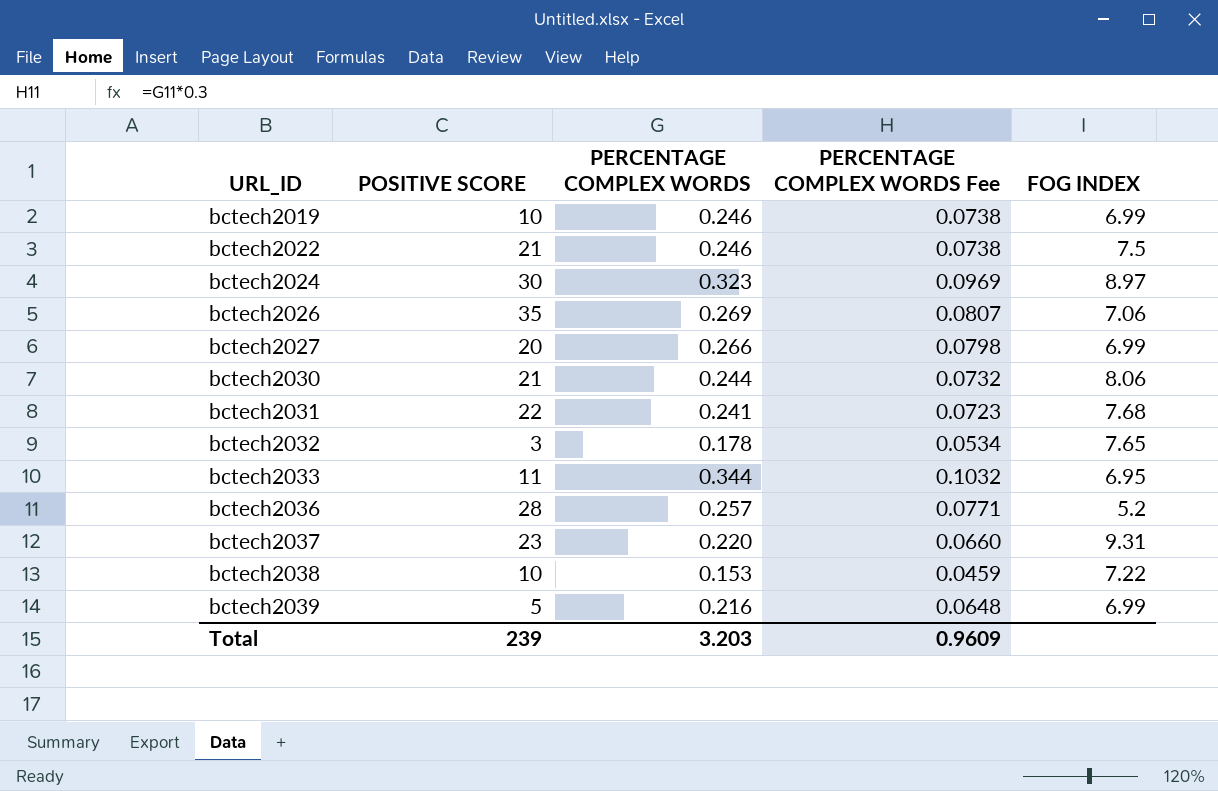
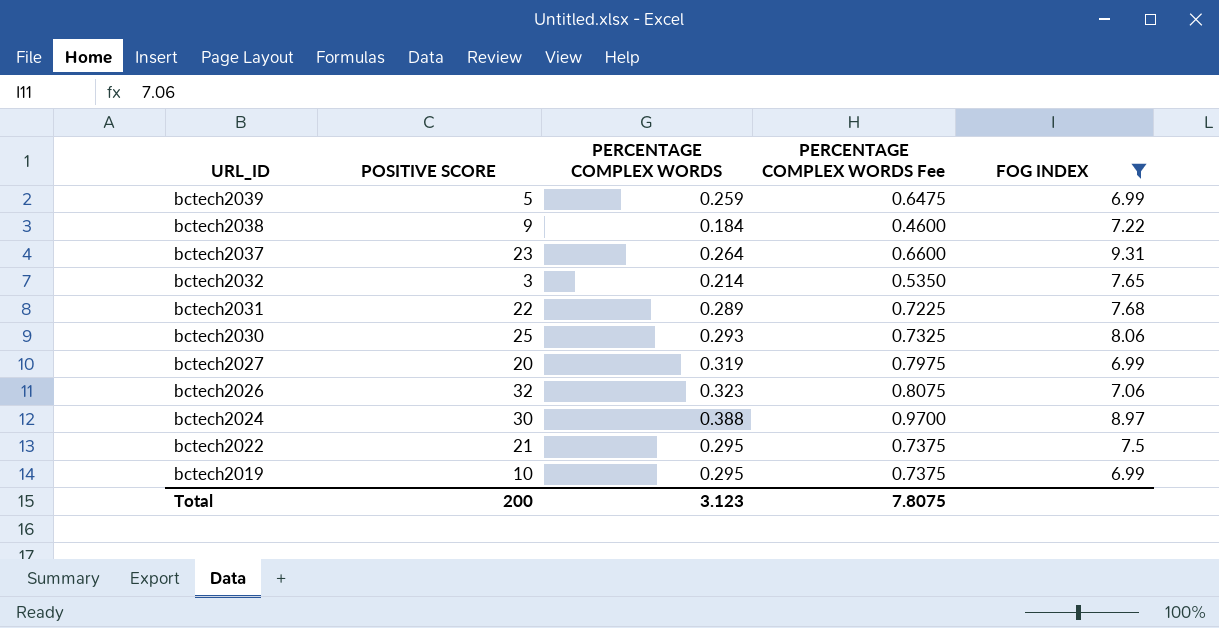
filter: none -> FOG INDEX >= 6.99
row order: URL_ID ascending -> URL_ID descending
column PERCENTAGE COMPLEX WORDS Fee | formula: [PERCENTAGE COMPLEX WORDS] * 0.3 -> [PERCENTAGE COMPLEX WORDS] * 2.5
bctech2039 | PERCENTAGE COMPLEX WORDS: 0.216 -> 0.259
bctech2038 | POSITIVE SCORE: 10 -> 9
bctech2038 | PERCENTAGE COMPLEX WORDS: 0.153 -> 0.184
bctech2037 | PERCENTAGE COMPLEX WORDS: 0.220 -> 0.264
bctech2032 | PERCENTAGE COMPLEX WORDS: 0.178 -> 0.214
bctech2031 | PERCENTAGE COMPLEX WORDS: 0.241 -> 0.289
bctech2030 | POSITIVE SCORE: 21 -> 25
bctech2030 | PERCENTAGE COMPLEX WORDS: 0.244 -> 0.293
bctech2027 | PERCENTAGE COMPLEX WORDS: 0.266 -> 0.319
bctech2026 | POSITIVE SCORE: 35 -> 32
bctech2026 | PERCENTAGE COMPLEX WORDS: 0.269 -> 0.323
bctech2024 | PERCENTAGE COMPLEX WORDS: 0.323 -> 0.388
bctech2022 | PERCENTAGE COMPLEX WORDS: 0.246 -> 0.295
bctech2019 | PERCENTAGE COMPLEX WORDS: 0.246 -> 0.295
Total | POSITIVE SCORE: 239 -> 200
Total | PERCENTAGE COMPLEX WORDS: 3.203 -> 3.123
Total | PERCENTAGE COMPLEX WORDS Fee: 0.9609 -> 7.8075

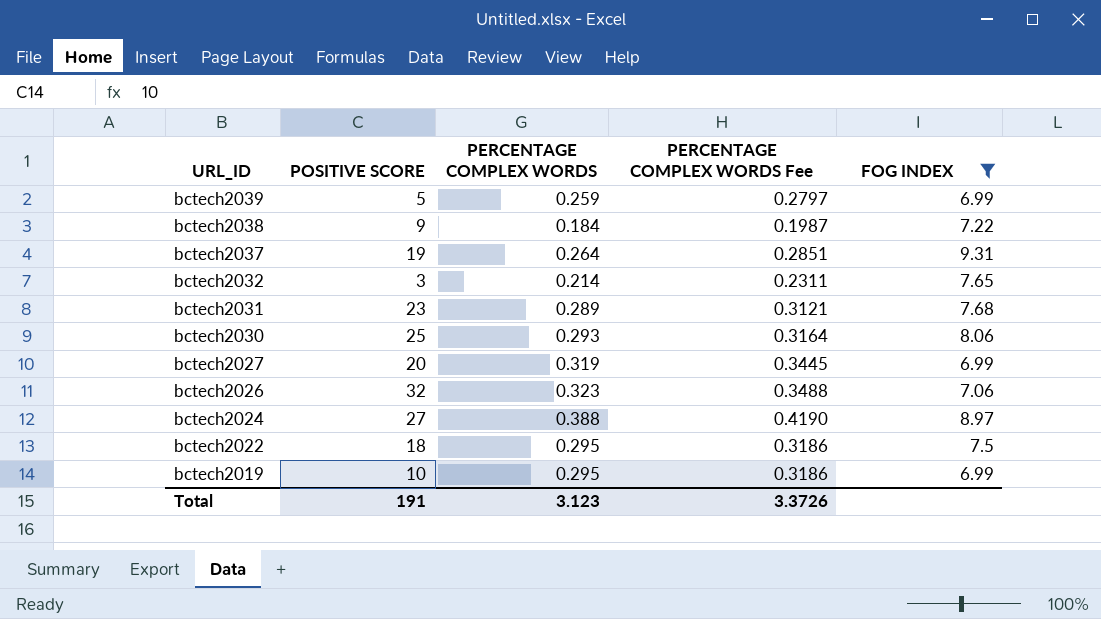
column PERCENTAGE COMPLEX WORDS Fee | formula: [PERCENTAGE COMPLEX WORDS] * 2.5 -> [PERCENTAGE COMPLEX WORDS] * 1.08
bctech2037 | POSITIVE SCORE: 23 -> 19
bctech2031 | POSITIVE SCORE: 22 -> 23
bctech2024 | POSITIVE SCORE: 30 -> 27
bctech2022 | POSITIVE SCORE: 21 -> 18
Total | POSITIVE SCORE: 200 -> 191
Total | PERCENTAGE COMPLEX WORDS Fee: 7.8075 -> 3.3726

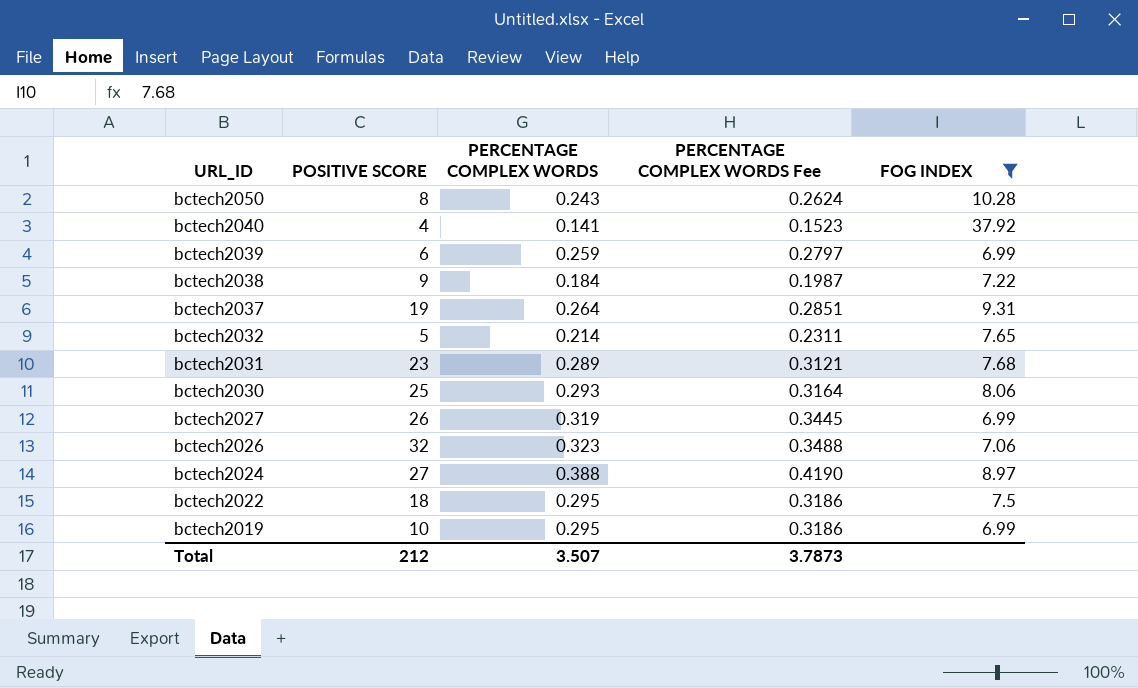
row bctech2050: none -> 8 | 0.243 | 0.2624 | 10.28
row bctech2040: none -> 4 | 0.141 | 0.1523 | 37.92
bctech2039 | POSITIVE SCORE: 5 -> 6
bctech2032 | POSITIVE SCORE: 3 -> 5
bctech2027 | POSITIVE SCORE: 20 -> 26
Total | POSITIVE SCORE: 191 -> 212
Total | PERCENTAGE COMPLEX WORDS: 3.123 -> 3.507
Total | PERCENTAGE COMPLEX WORDS Fee: 3.3726 -> 3.7873

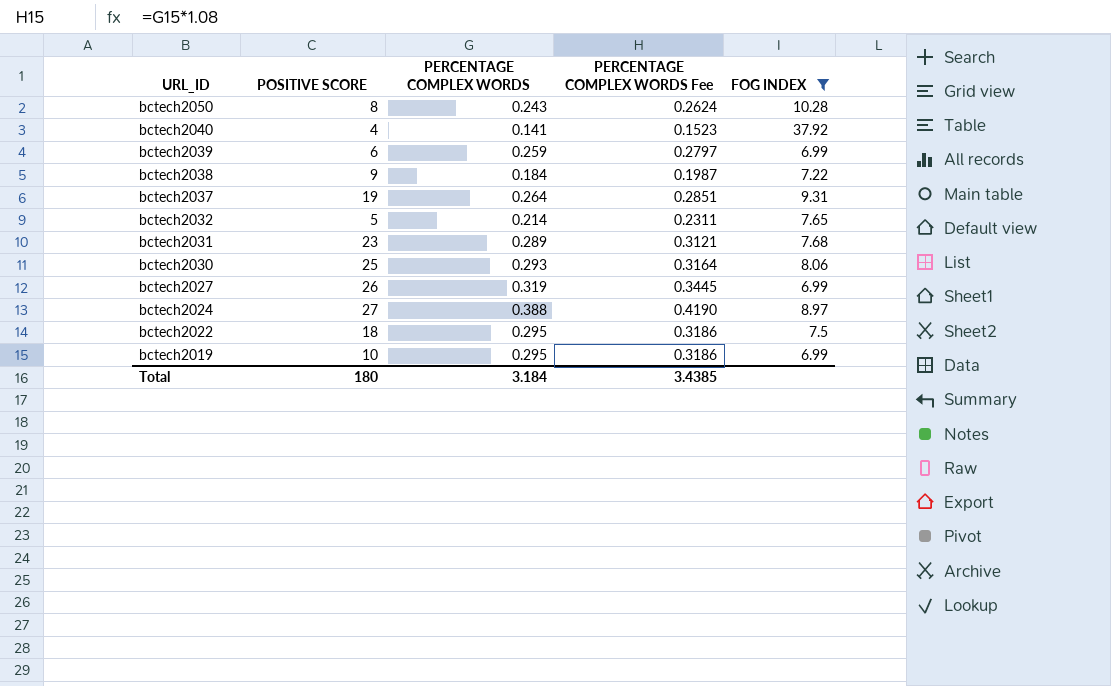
row bctech2026: 32 | 0.323 | 0.3488 | 7.06 -> none
Total | POSITIVE SCORE: 212 -> 180
Total | PERCENTAGE COMPLEX WORDS: 3.507 -> 3.184
Total | PERCENTAGE COMPLEX WORDS Fee: 3.7873 -> 3.4385

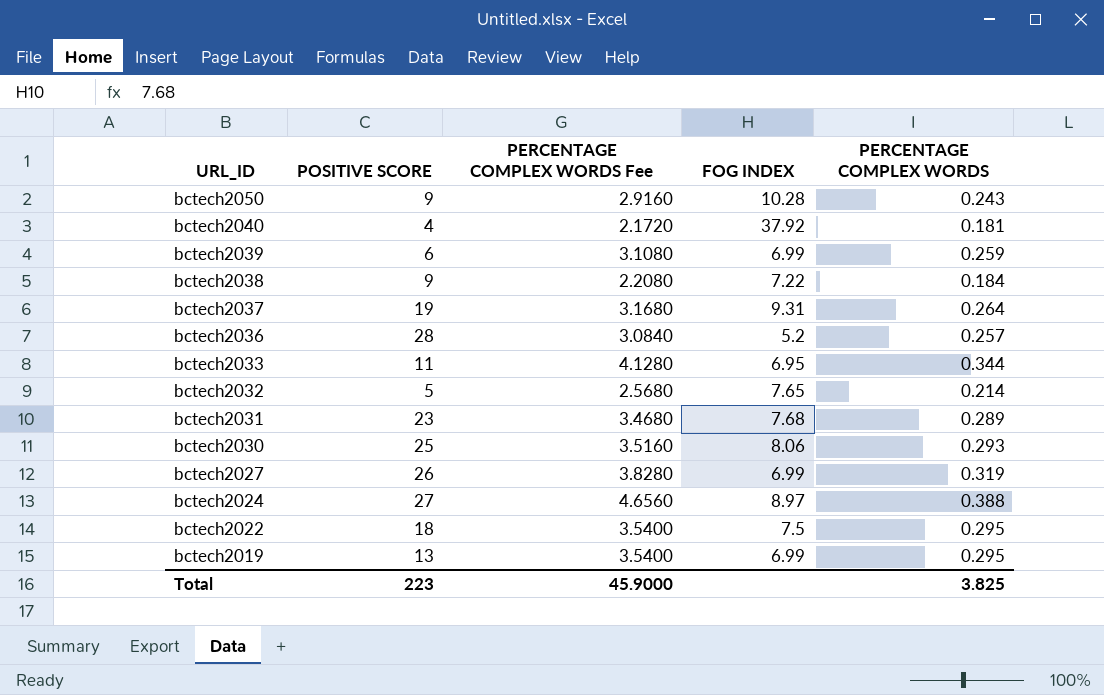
filter: FOG INDEX >= 6.99 -> none
column PERCENTAGE COMPLEX WORDS Fee | formula: [PERCENTAGE COMPLEX WORDS] * 1.08 -> [PERCENTAGE COMPLEX WORDS] * 12
column PERCENTAGE COMPLEX WORDS | position: 3 -> 5
bctech2050 | POSITIVE SCORE: 8 -> 9
bctech2040 | PERCENTAGE COMPLEX WORDS: 0.141 -> 0.181
bctech2019 | POSITIVE SCORE: 10 -> 13
Total | POSITIVE SCORE: 180 -> 223
Total | PERCENTAGE COMPLEX WORDS Fee: 3.4385 -> 45.9000
Total | PERCENTAGE COMPLEX WORDS: 3.184 -> 3.825

